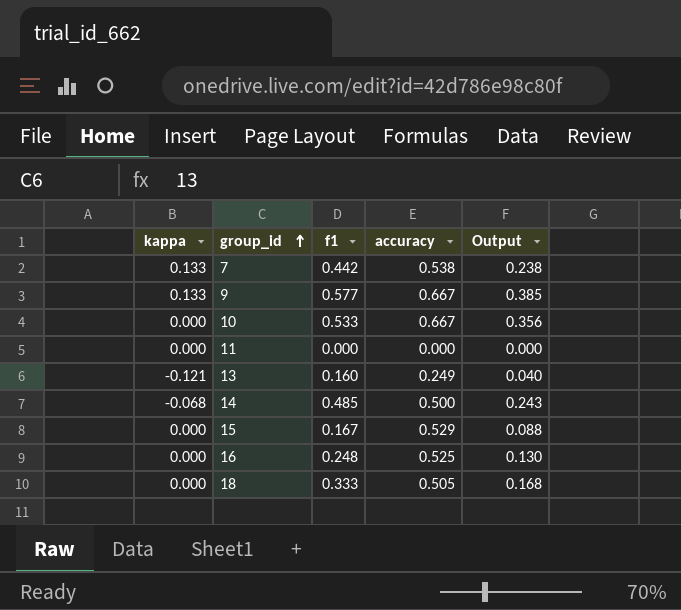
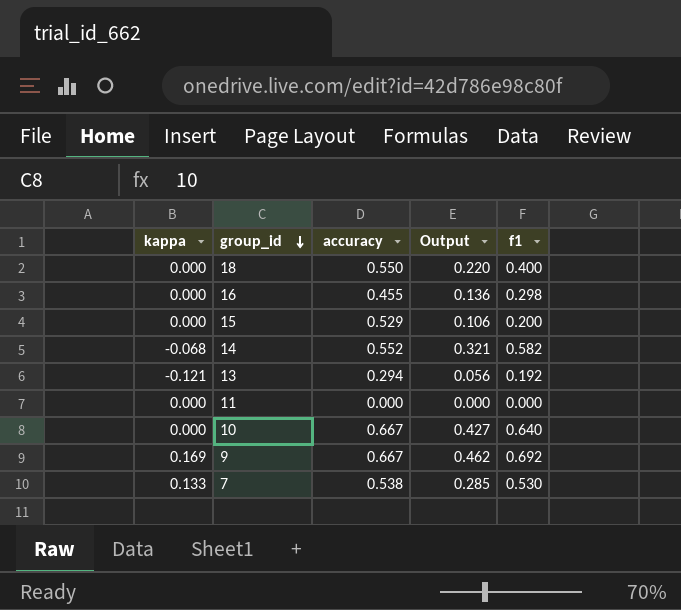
row order: group_id ascending -> group_id descending
column f1 | position: 3 -> 5
18 | accuracy: 0.505 -> 0.550
18 | Output: 0.168 -> 0.220
18 | f1: 0.333 -> 0.400
16 | accuracy: 0.525 -> 0.455
16 | Output: 0.130 -> 0.136
16 | f1: 0.248 -> 0.298
15 | Output: 0.088 -> 0.106
15 | f1: 0.167 -> 0.200
14 | accuracy: 0.500 -> 0.552
14 | Output: 0.243 -> 0.321
14 | f1: 0.485 -> 0.582
13 | accuracy: 0.249 -> 0.294
13 | Output: 0.040 -> 0.056
13 | f1: 0.160 -> 0.192
10 | Output: 0.356 -> 0.427
10 | f1: 0.533 -> 0.640
9 | kappa: 0.133 -> 0.169
9 | Output: 0.385 -> 0.462
9 | f1: 0.577 -> 0.692
7 | Output: 0.238 -> 0.285
7 | f1: 0.442 -> 0.530

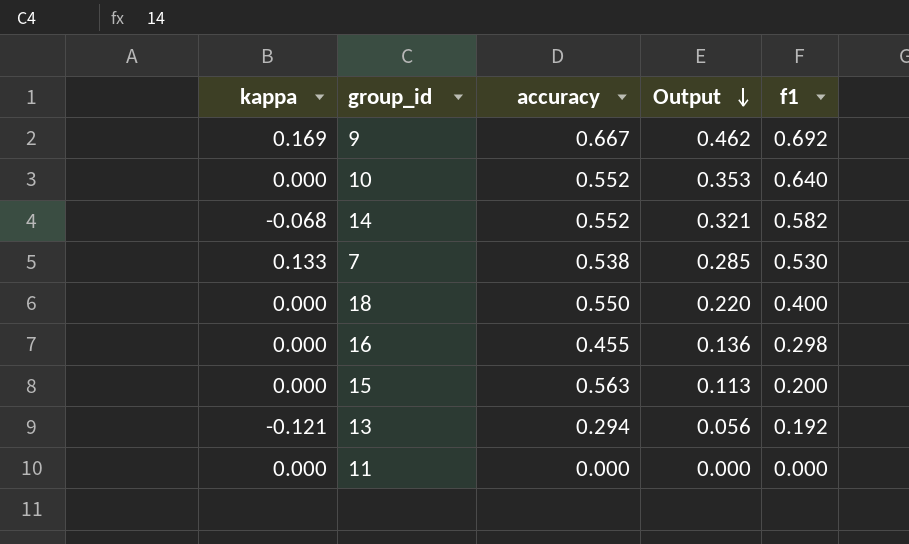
row order: group_id descending -> Output descending
10 | accuracy: 0.667 -> 0.552
10 | Output: 0.427 -> 0.353
15 | accuracy: 0.529 -> 0.563
15 | Output: 0.106 -> 0.113

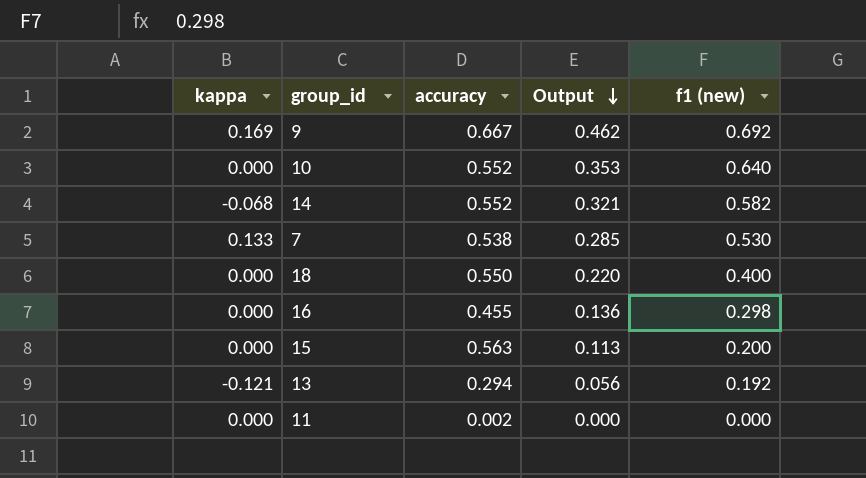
column name: f1 -> f1 (new)
11 | accuracy: 0.000 -> 0.002

